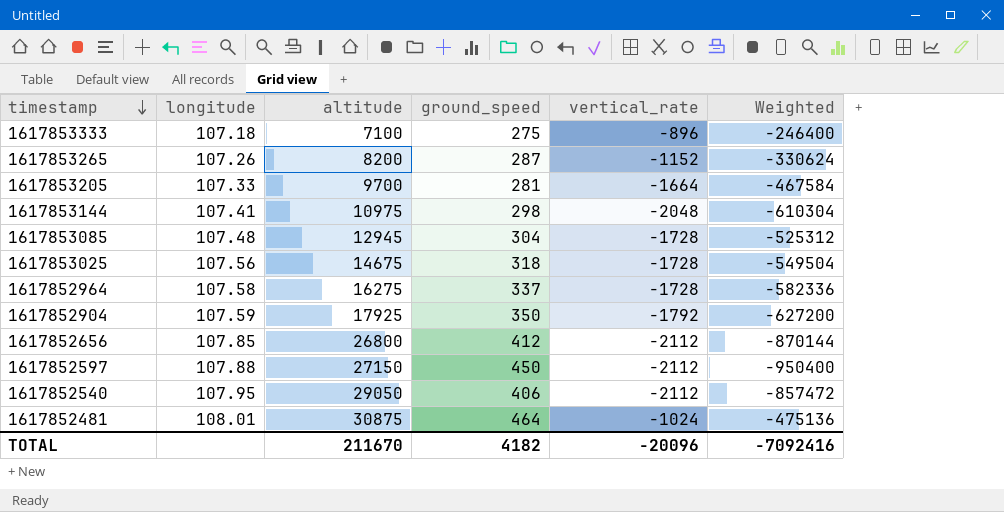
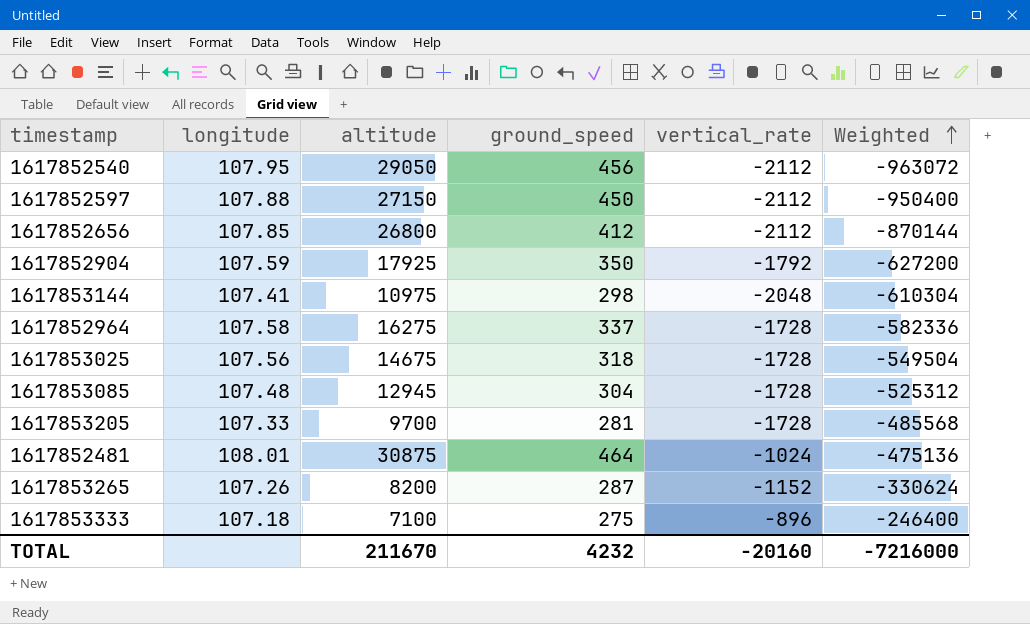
row order: timestamp descending -> Weighted ascending
1617852540 | ground_speed: 406 -> 456
1617852540 | Weighted: -857472 -> -963072
1617853205 | vertical_rate: -1664 -> -1728
1617853205 | Weighted: -467584 -> -485568
TOTAL | ground_speed: 4182 -> 4232
TOTAL | vertical_rate: -20096 -> -20160
TOTAL | Weighted: -7092416 -> -7216000

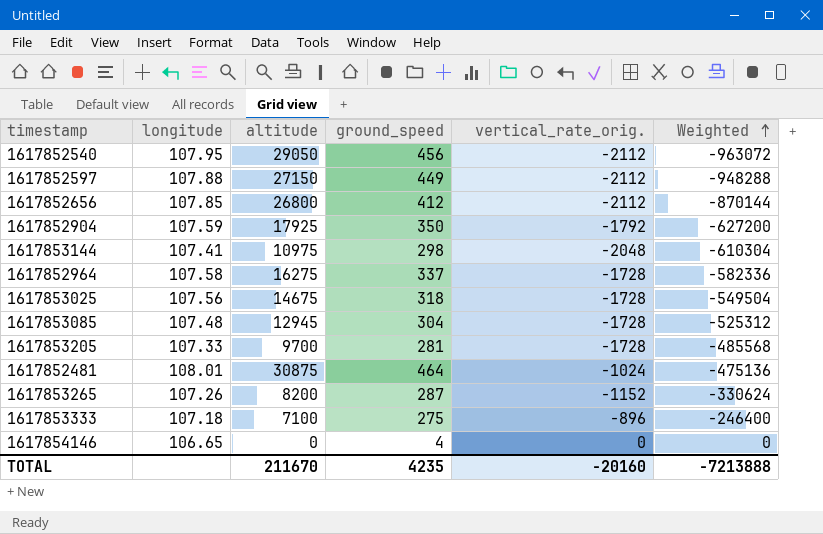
column name: vertical_rate -> vertical_rate_orig.
1617852597 | ground_speed: 450 -> 449
1617852597 | Weighted: -950400 -> -948288
row 1617854146: none -> 106.65 | 0 | 4 | 0 | 0
TOTAL | ground_speed: 4232 -> 4235
TOTAL | Weighted: -7216000 -> -7213888

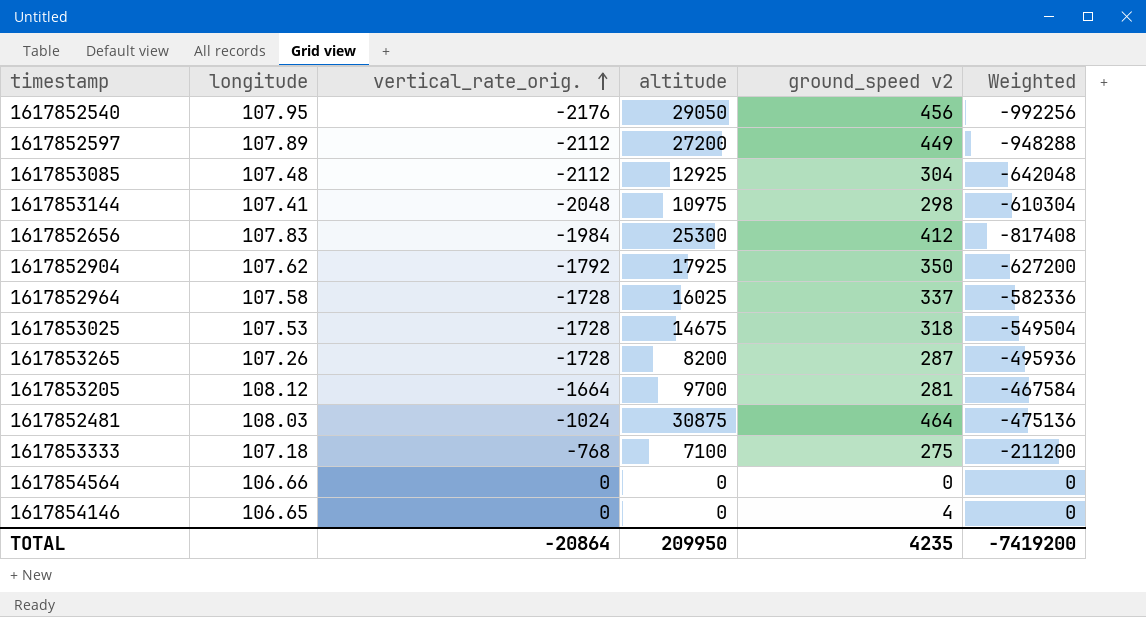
row order: Weighted ascending -> vertical_rate_orig. ascending
column vertical_rate_orig. | position: 5 -> 3
column name: ground_speed -> ground_speed v2
1617852540 | vertical_rate_orig.: -2112 -> -2176
1617852540 | Weighted: -963072 -> -992256
1617852597 | longitude: 107.88 -> 107.89
1617852597 | altitude: 27150 -> 27200
1617853085 | vertical_rate_orig.: -1728 -> -2112
1617853085 | altitude: 12945 -> 12925
1617853085 | Weighted: -525312 -> -642048
1617852656 | longitude: 107.85 -> 107.83
1617852656 | vertical_rate_orig.: -2112 -> -1984
1617852656 | altitude: 26800 -> 25300
1617852656 | Weighted: -870144 -> -817408
1617852904 | longitude: 107.59 -> 107.62
1617852964 | altitude: 16275 -> 16025
1617853025 | longitude: 107.56 -> 107.53
1617853265 | vertical_rate_orig.: -1152 -> -1728
1617853265 | Weighted: -330624 -> -495936
1617853205 | longitude: 107.33 -> 108.12
1617853205 | vertical_rate_orig.: -1728 -> -1664
1617853205 | Weighted: -485568 -> -467584
1617852481 | longitude: 108.01 -> 108.03
1617853333 | vertical_rate_orig.: -896 -> -768
1617853333 | Weighted: -246400 -> -211200
row 1617854564: none -> 106.66 | 0 | 0 | 0 | 0
TOTAL | vertical_rate_orig.: -20160 -> -20864
TOTAL | altitude: 211670 -> 209950
TOTAL | Weighted: -7213888 -> -7419200

